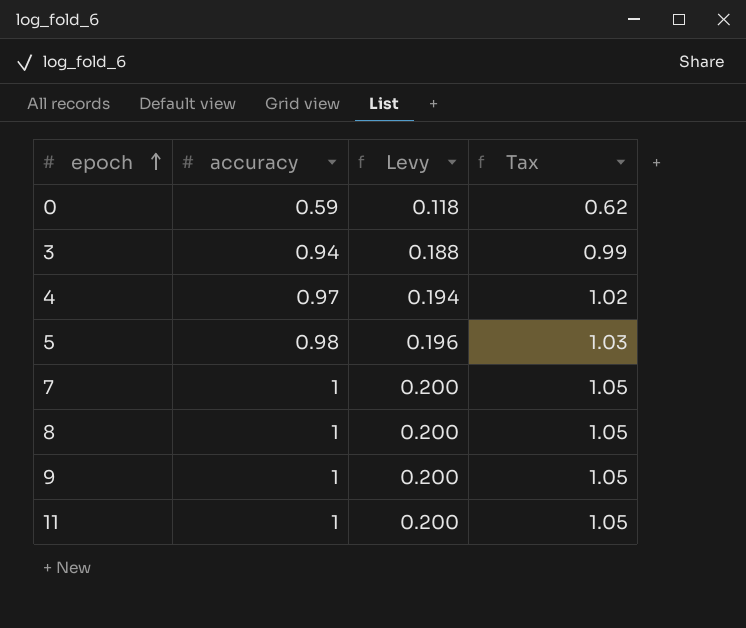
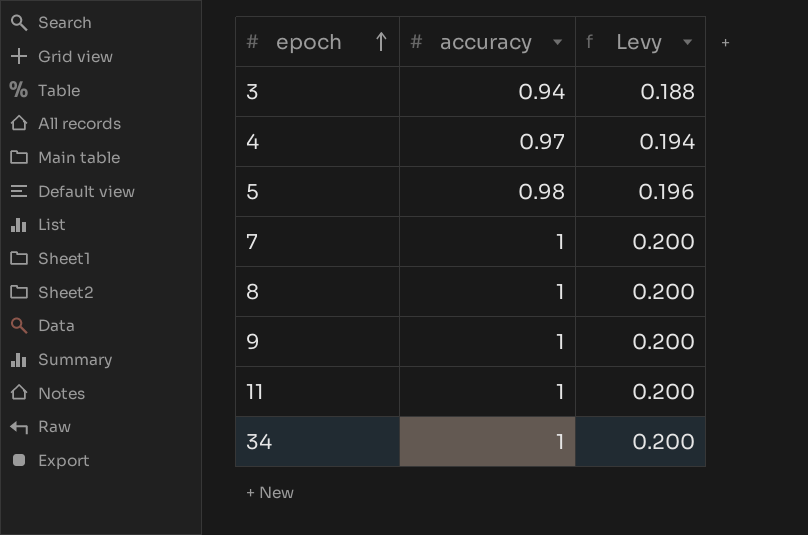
column Tax | formula: [accuracy] * 1.05 -> none
row 0: 0.59 | 0.118 | 0.62 -> none
row 34: none -> 1 | 0.200

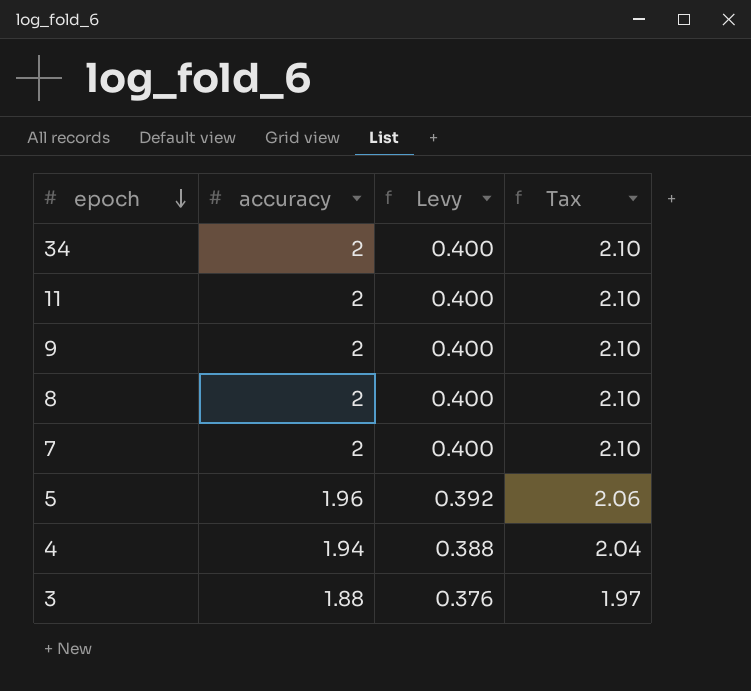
row order: epoch ascending -> epoch descending
column Tax | formula: none -> [accuracy] * 1.05
34 | accuracy: 1 -> 2
34 | Levy: 0.200 -> 0.400
11 | accuracy: 1 -> 2
11 | Levy: 0.200 -> 0.400
9 | accuracy: 1 -> 2
9 | Levy: 0.200 -> 0.400
8 | accuracy: 1 -> 2
8 | Levy: 0.200 -> 0.400
7 | accuracy: 1 -> 2
7 | Levy: 0.200 -> 0.400
5 | accuracy: 0.98 -> 1.96
5 | Levy: 0.196 -> 0.392
4 | accuracy: 0.97 -> 1.94
4 | Levy: 0.194 -> 0.388
3 | accuracy: 0.94 -> 1.88
3 | Levy: 0.188 -> 0.376

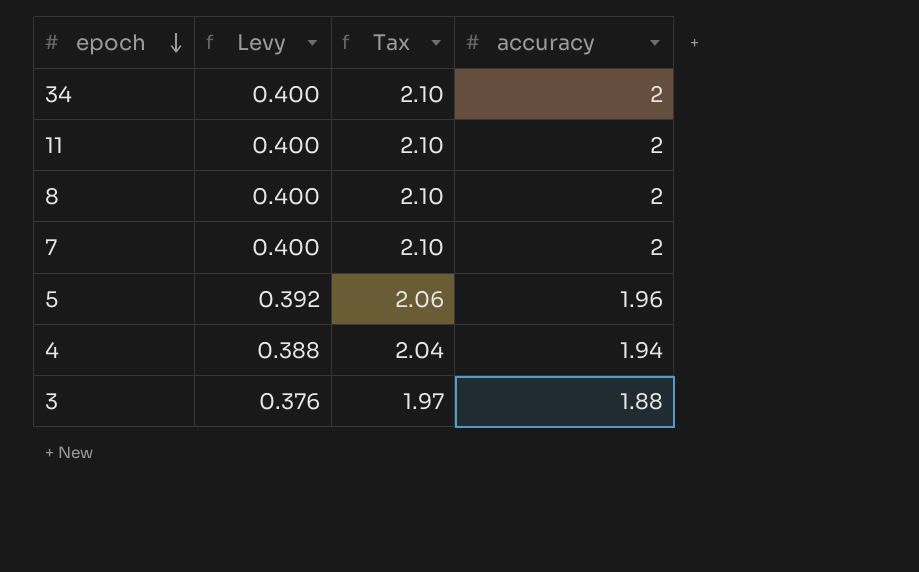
column accuracy | position: 2 -> 4
row 9: 2 | 0.400 | 2.10 -> none

